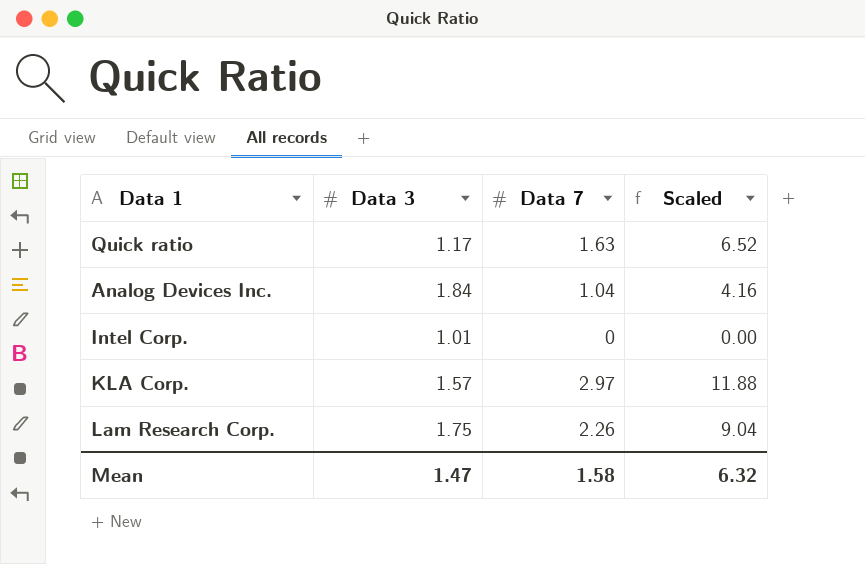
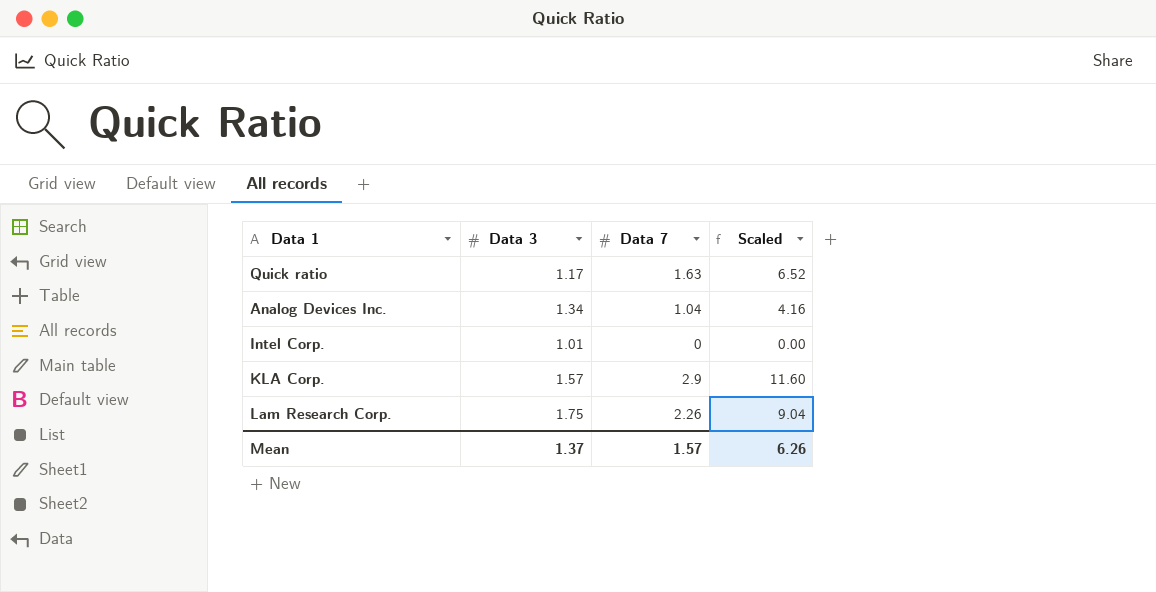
Analog Devices Inc. | Data 3: 1.84 -> 1.34
KLA Corp. | Data 7: 2.97 -> 2.9
KLA Corp. | Scaled: 11.88 -> 11.60
Mean | Data 3: 1.47 -> 1.37
Mean | Data 7: 1.58 -> 1.57
Mean | Scaled: 6.32 -> 6.26

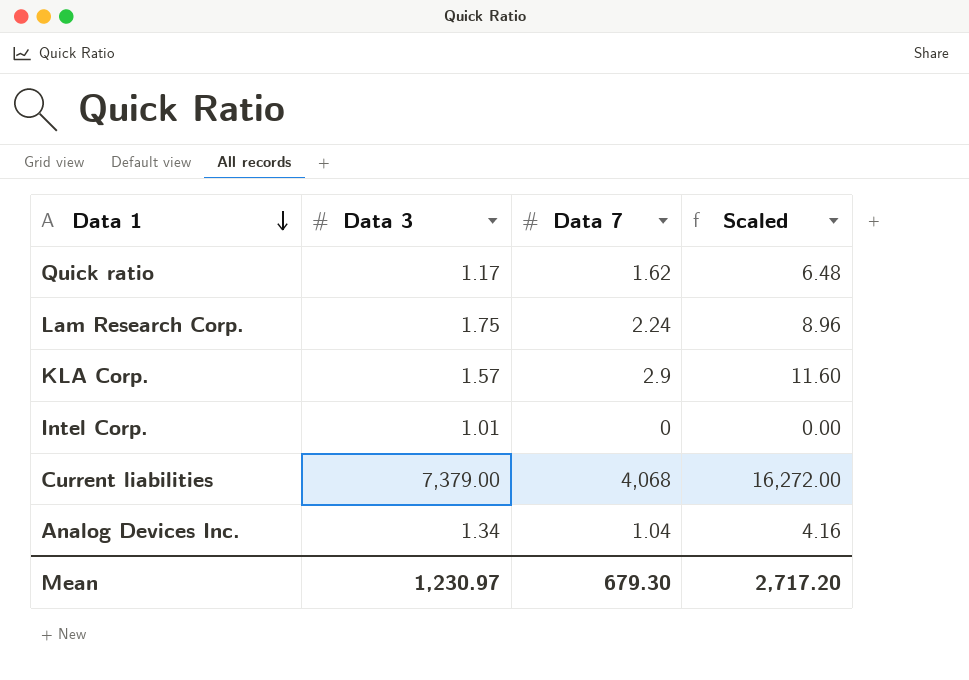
row order: none -> Data 1 descending
Quick ratio | Data 7: 1.63 -> 1.62
Quick ratio | Scaled: 6.52 -> 6.48
Lam Research Corp. | Data 7: 2.26 -> 2.24
Lam Research Corp. | Scaled: 9.04 -> 8.96
row Current liabilities: none -> 7,379.00 | 4,068 | 16,272.00
Mean | Data 3: 1.37 -> 1,230.97
Mean | Data 7: 1.57 -> 679.30
Mean | Scaled: 6.26 -> 2,717.20

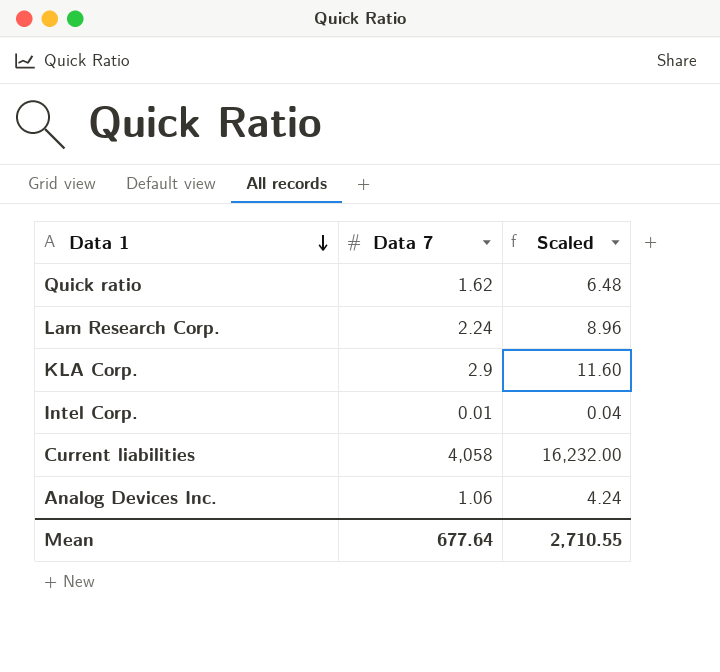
column Data 3 | position: 2 -> none
Intel Corp. | Data 7: 0 -> 0.01
Intel Corp. | Scaled: 0.00 -> 0.04
Current liabilities | Data 7: 4,068 -> 4,058
Current liabilities | Scaled: 16,272.00 -> 16,232.00
Analog Devices Inc. | Data 7: 1.04 -> 1.06
Analog Devices Inc. | Scaled: 4.16 -> 4.24
Mean | Data 7: 679.30 -> 677.64
Mean | Scaled: 2,717.20 -> 2,710.55

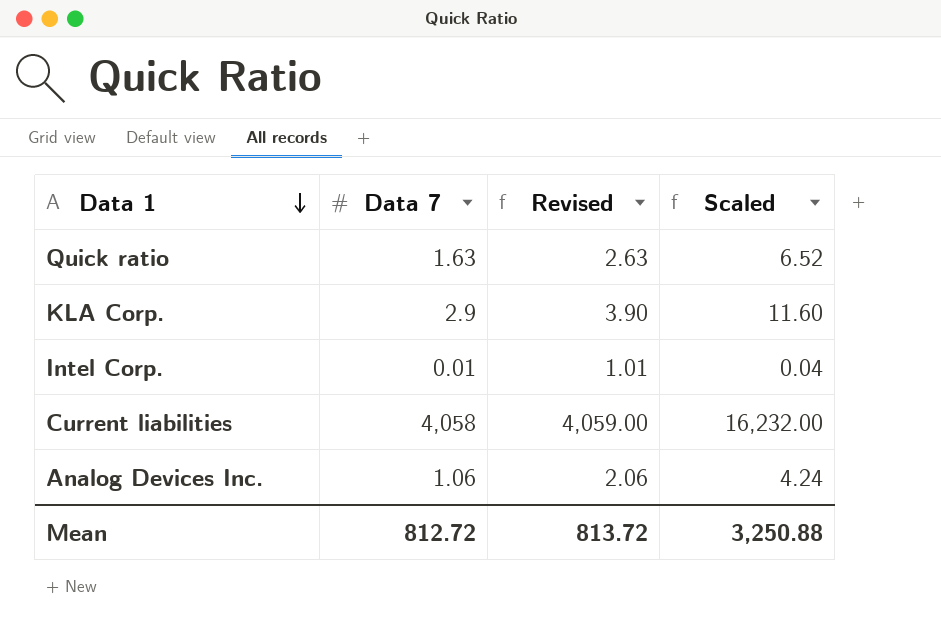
column Revised | formula: none -> [Data 7] + 1
row Lam Research Corp.: 2.24 | 8.96 -> none
Quick ratio | Data 7: 1.62 -> 1.63
Quick ratio | Scaled: 6.48 -> 6.52
Mean | Data 7: 677.64 -> 812.72
Mean | Scaled: 2,710.55 -> 3,250.88

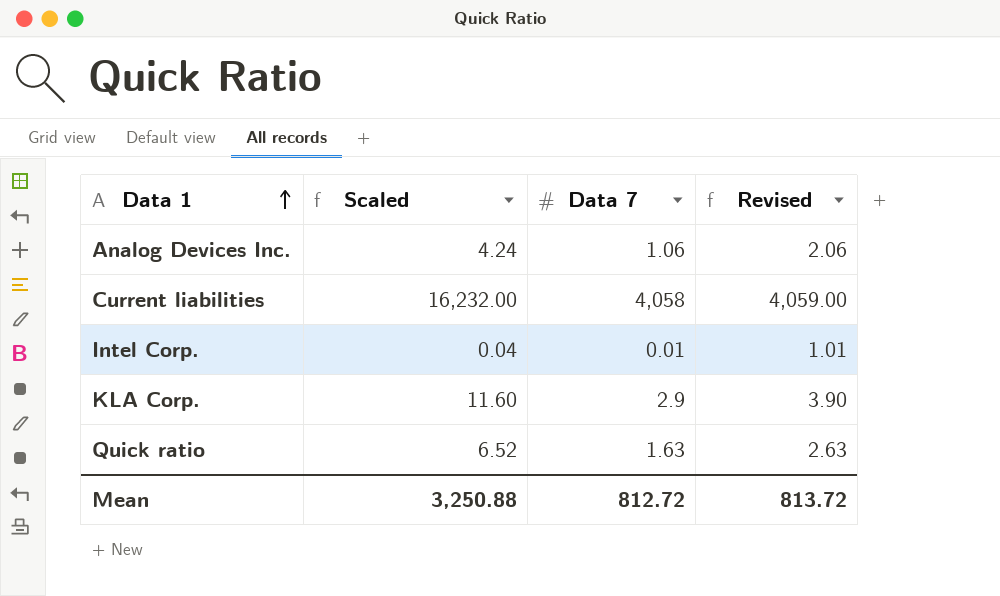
row order: Data 1 descending -> Data 1 ascending
column Scaled | position: 4 -> 2

